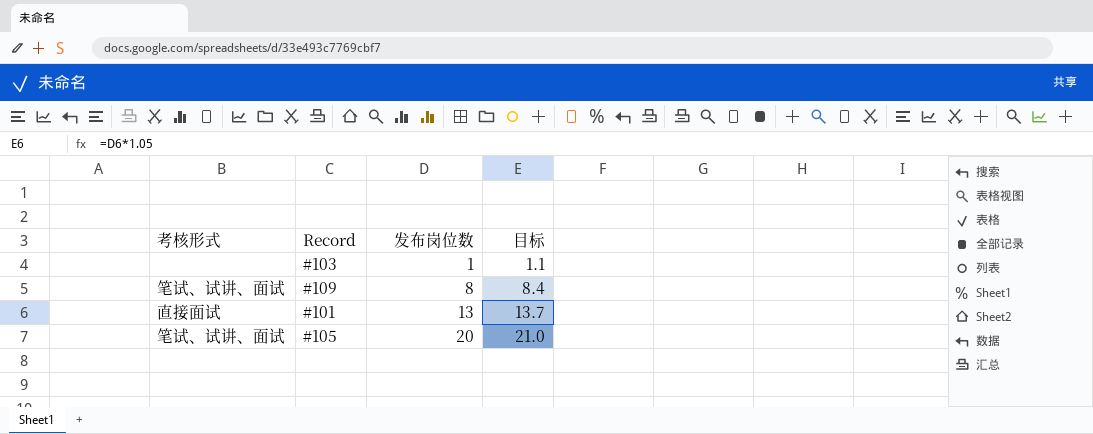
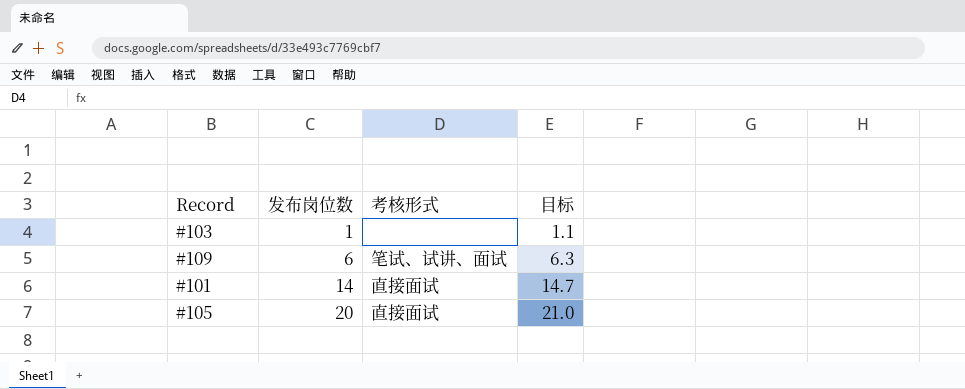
column 考核形式 | position: 1 -> 3
#109 | 发布岗位数: 8 -> 6
#109 | 目标: 8.4 -> 6.3
#101 | 发布岗位数: 13 -> 14
#101 | 目标: 13.7 -> 14.7
#105 | 考核形式: 笔试、试讲、面试 -> 直接面试

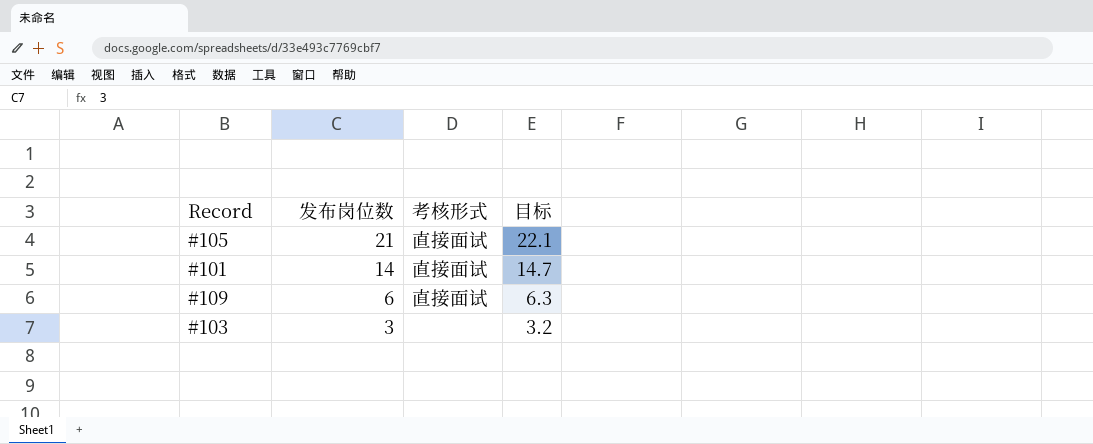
row order: 发布岗位数 ascending -> 发布岗位数 descending
#105 | 发布岗位数: 20 -> 21
#105 | 目标: 21.0 -> 22.1
#109 | 考核形式: 笔试、试讲、面试 -> 直接面试
#103 | 发布岗位数: 1 -> 3
#103 | 目标: 1.1 -> 3.2

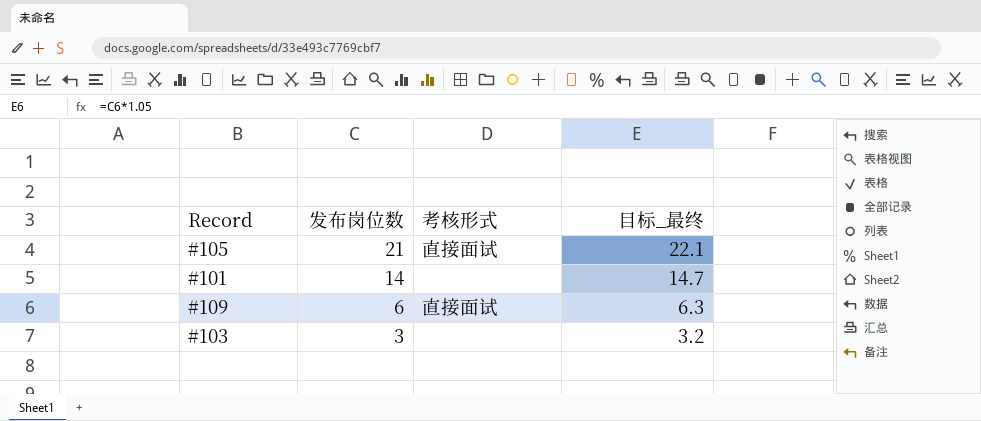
column name: 目标 -> 目标_最终
#101 | 考核形式: 直接面试 -> none

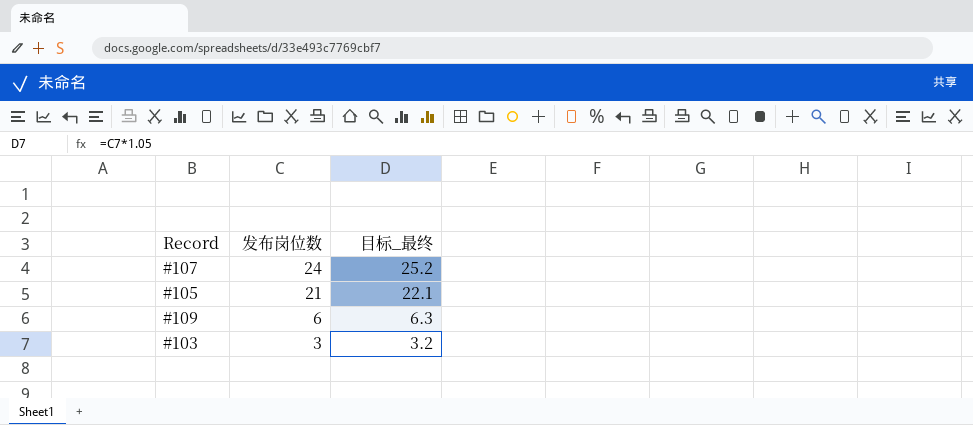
column 考核形式 | position: 3 -> none
row #101: 14 | none | 14.7 -> none
row #107: none -> 24 | 25.2

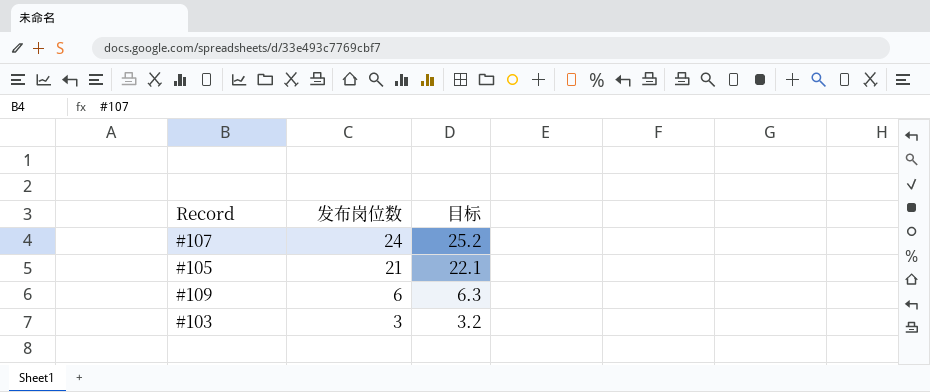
column name: 目标_最终 -> 目标

